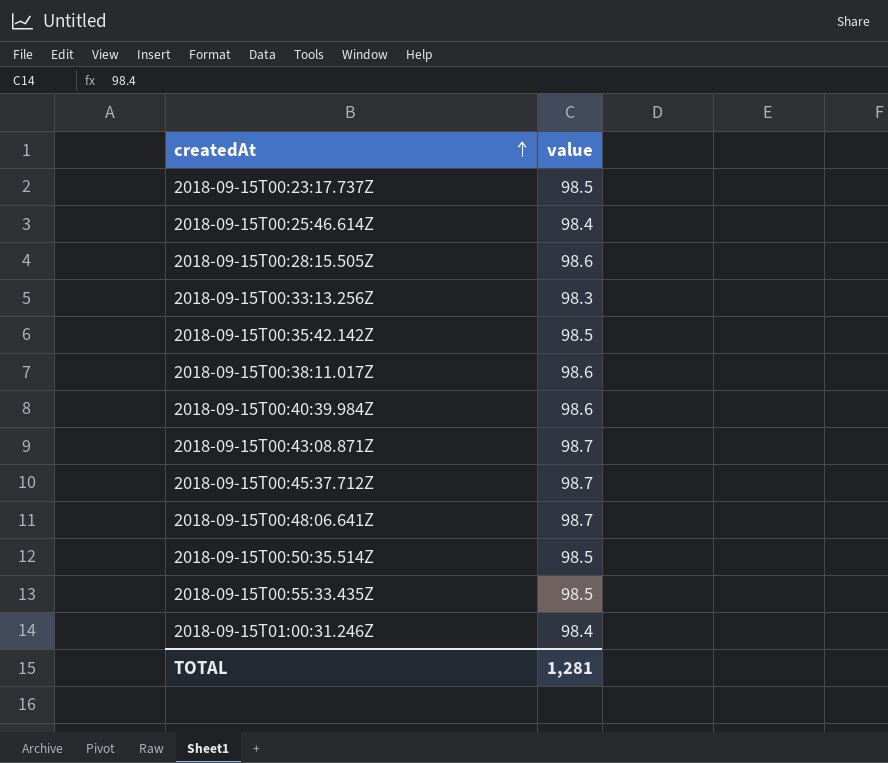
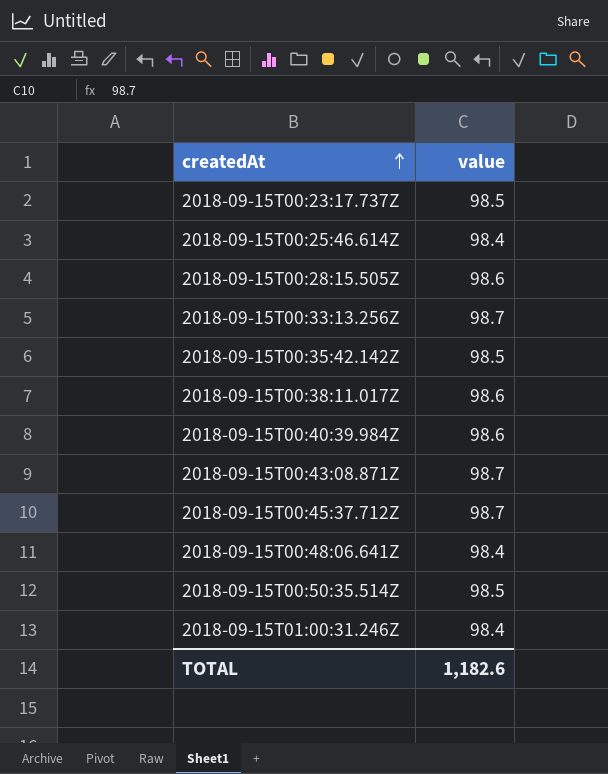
row 2018-09-15T00:55:33.435Z: 98.5 -> none
2018-09-15T00:33:13.256Z | value: 98.3 -> 98.7
2018-09-15T00:48:06.641Z | value: 98.7 -> 98.4
TOTAL | value: 1,281 -> 1,182.6

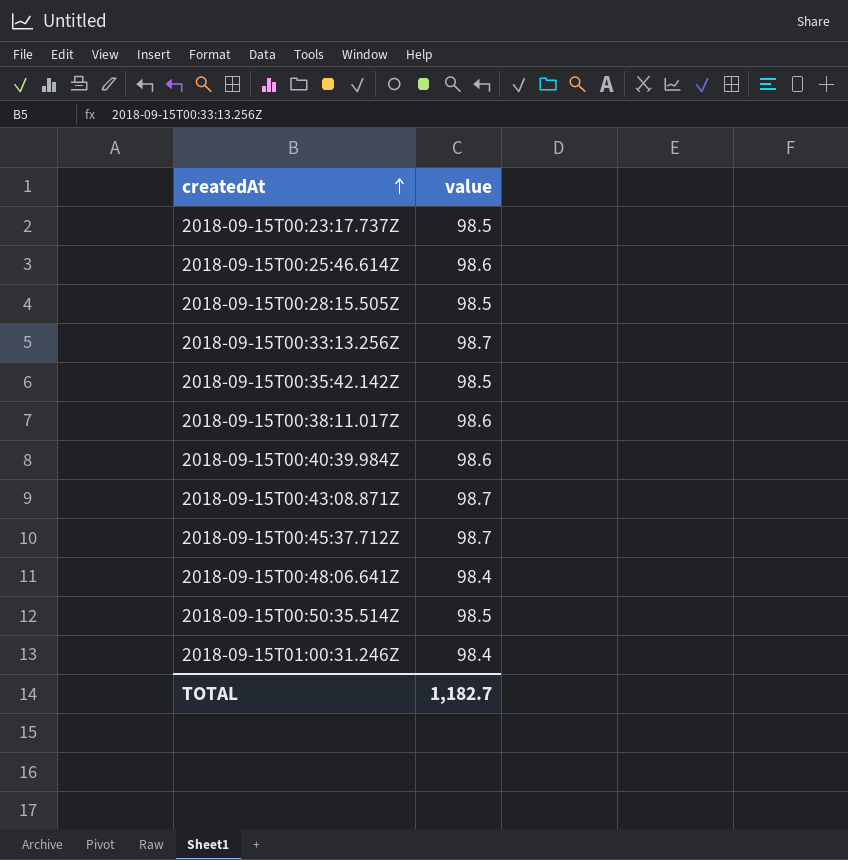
2018-09-15T00:25:46.614Z | value: 98.4 -> 98.6
2018-09-15T00:28:15.505Z | value: 98.6 -> 98.5
TOTAL | value: 1,182.6 -> 1,182.7

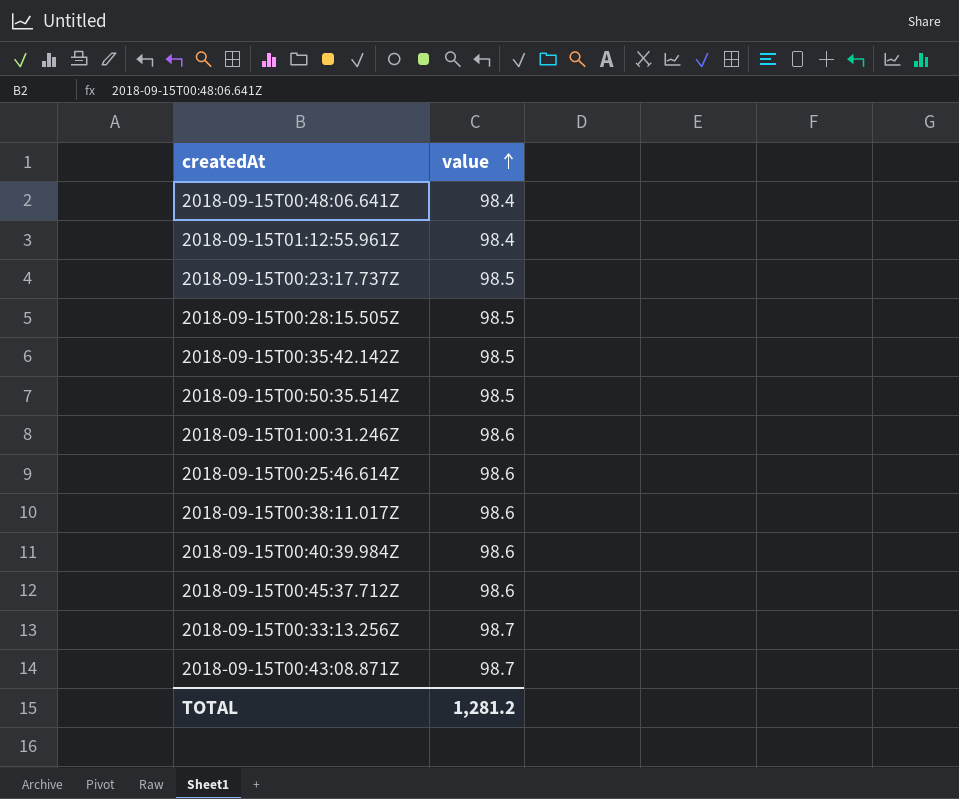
row order: createdAt ascending -> value ascending
row 2018-09-15T01:12:55.961Z: none -> 98.4
2018-09-15T01:00:31.246Z | value: 98.4 -> 98.6
2018-09-15T00:45:37.712Z | value: 98.7 -> 98.6
TOTAL | value: 1,182.7 -> 1,281.2

